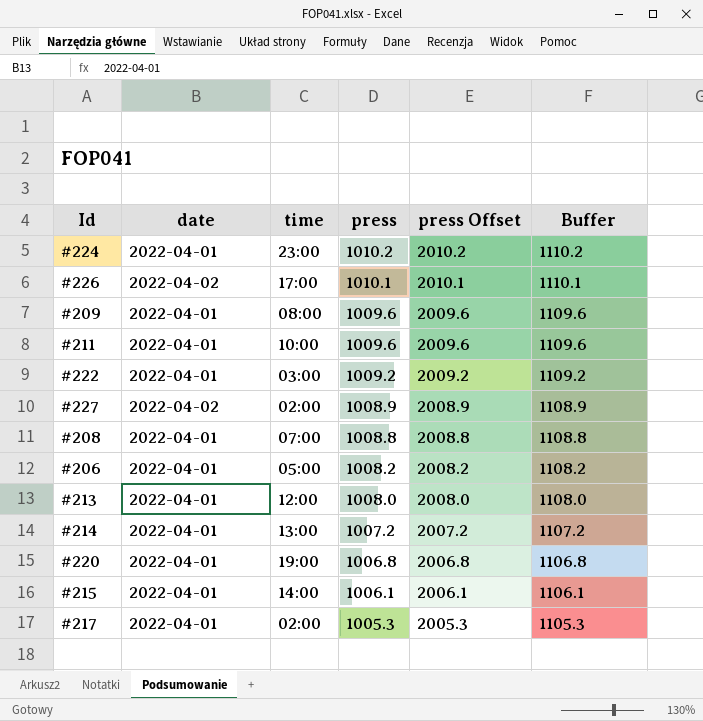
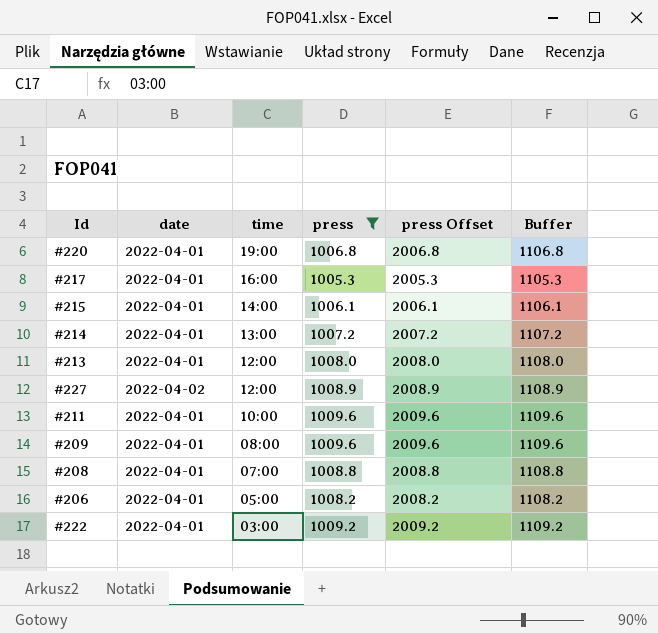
filter: none -> press <= 1009.6
row order: press descending -> time descending
#217 | time: 02:00 -> 16:00
#227 | time: 02:00 -> 12:00

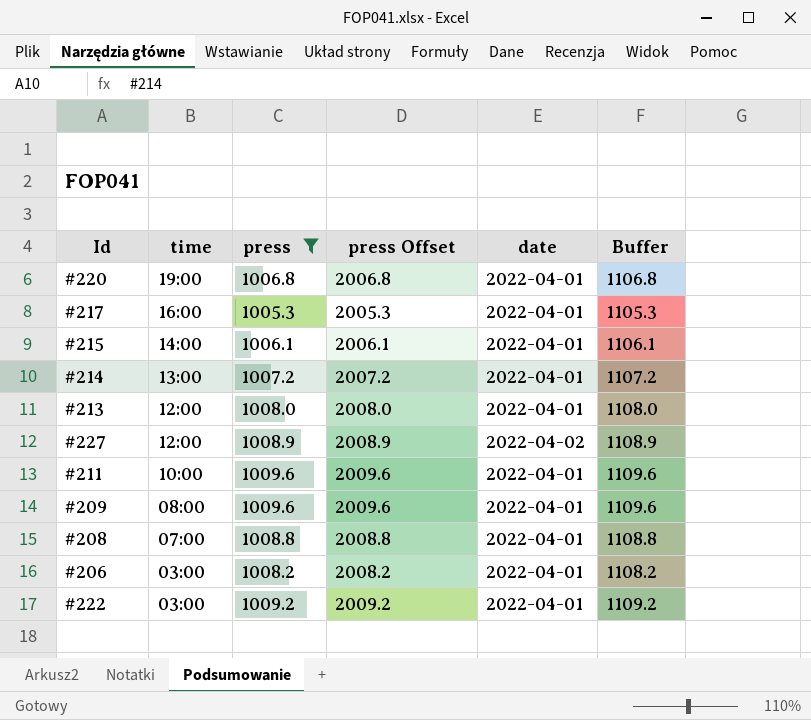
column date | position: 2 -> 5
#206 | time: 05:00 -> 03:00

